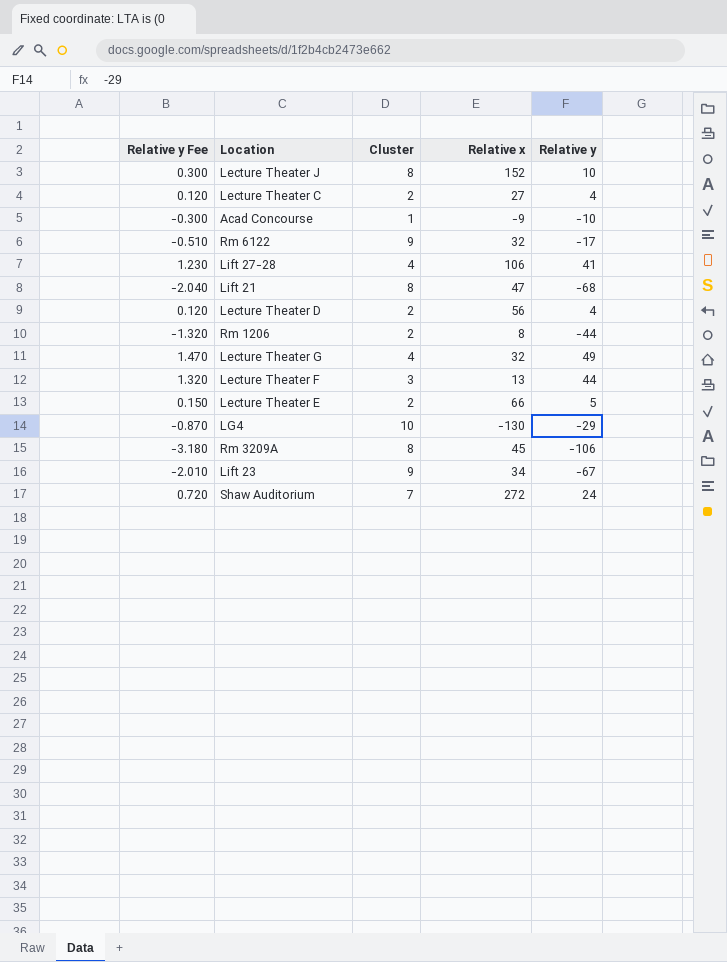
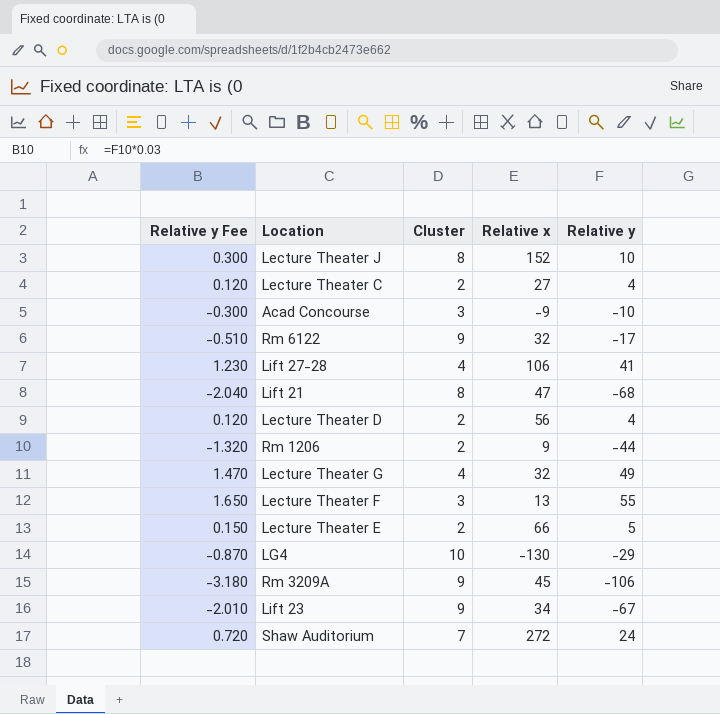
Acad Concourse | Cluster: 1 -> 3
Rm 1206 | Relative x: 8 -> 9
Lecture Theater F | Relative y Fee: 1.320 -> 1.650
Lecture Theater F | Relative y: 44 -> 55
Rm 3209A | Cluster: 8 -> 9

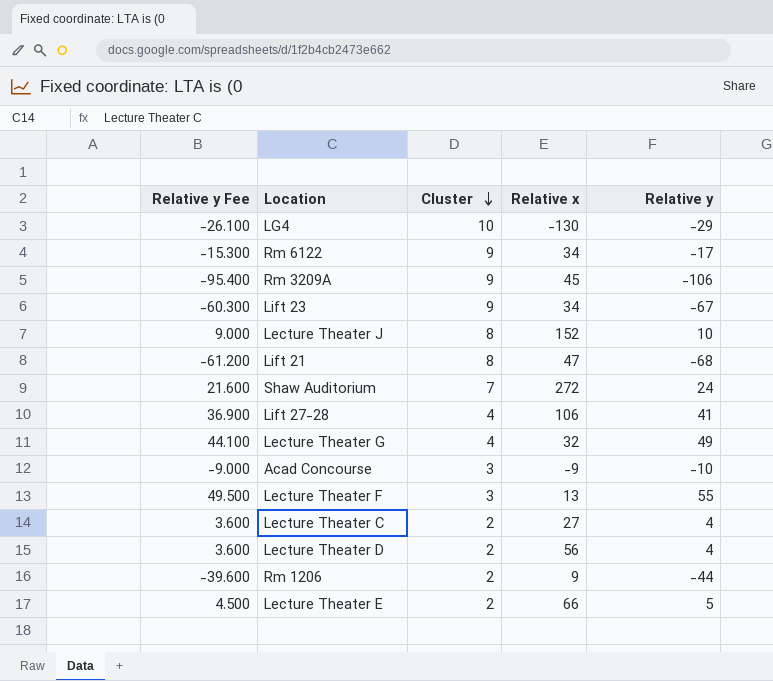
row order: none -> Cluster descending
column Relative y Fee | formula: [Relative y] * 0.03 -> [Relative y] * 0.9
Rm 6122 | Relative x: 32 -> 34

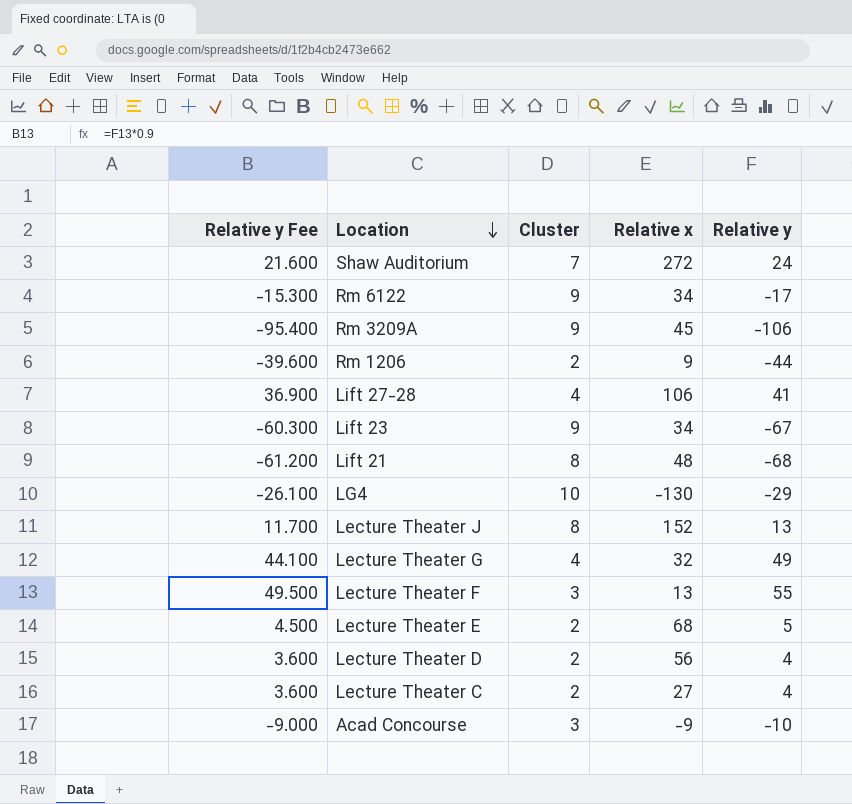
row order: Cluster descending -> Location descending
Lift 21 | Relative x: 47 -> 48
Lecture Theater J | Relative y Fee: 9.000 -> 11.700
Lecture Theater J | Relative y: 10 -> 13
Lecture Theater E | Relative x: 66 -> 68

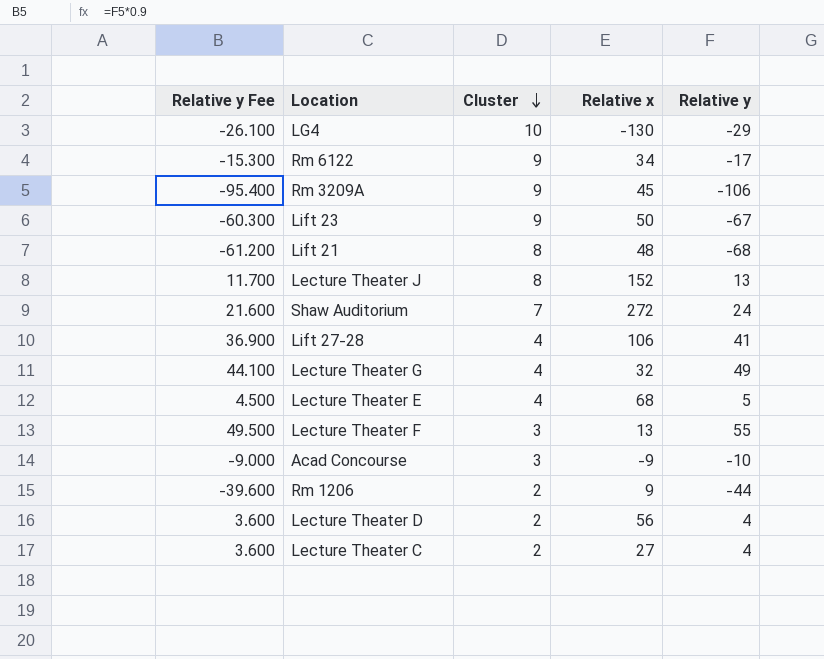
row order: Location descending -> Cluster descending
Lift 23 | Relative x: 34 -> 50
Lecture Theater E | Cluster: 2 -> 4

